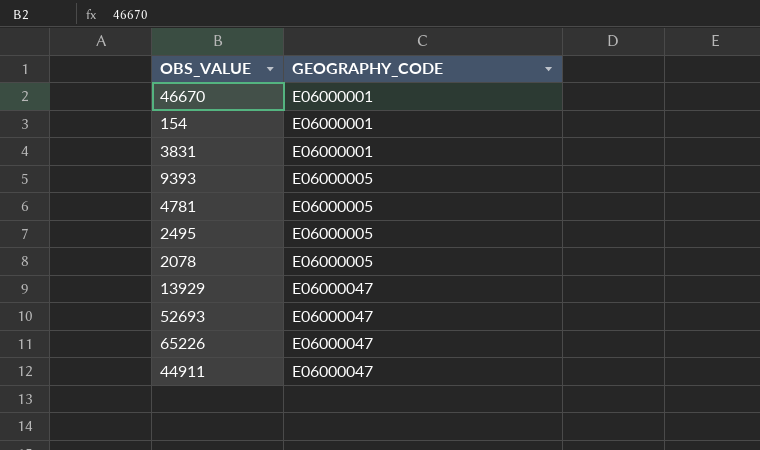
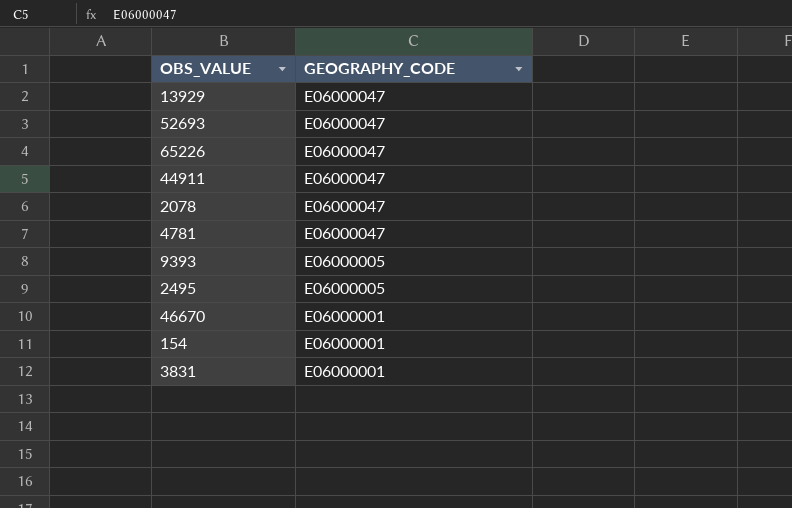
row order: GEOGRAPHY_CODE ascending -> GEOGRAPHY_CODE descending
2078 | GEOGRAPHY_CODE: E06000005 -> E06000047
4781 | GEOGRAPHY_CODE: E06000005 -> E06000047

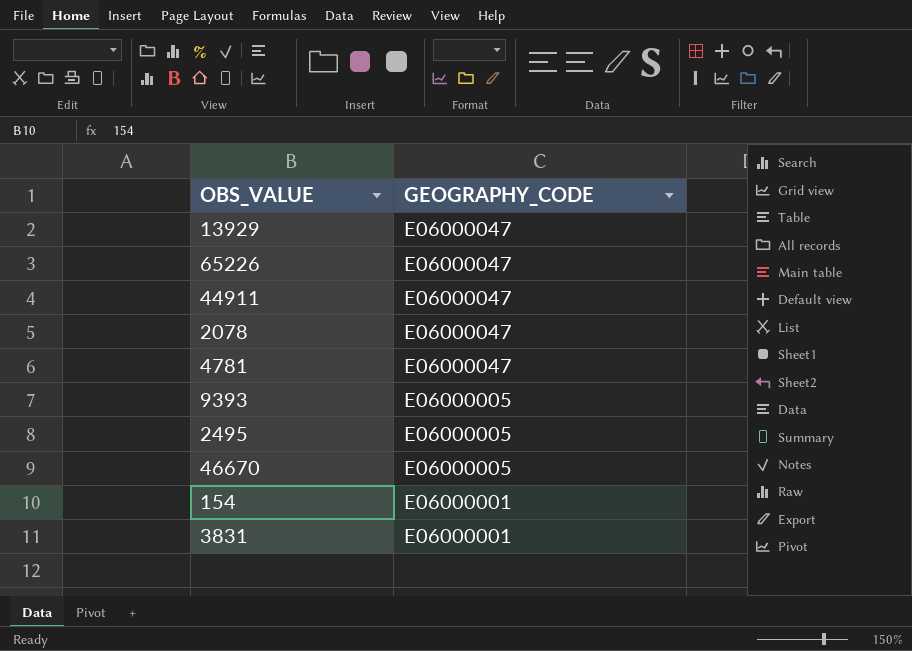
row 52693: E06000047 -> none
46670 | GEOGRAPHY_CODE: E06000001 -> E06000005

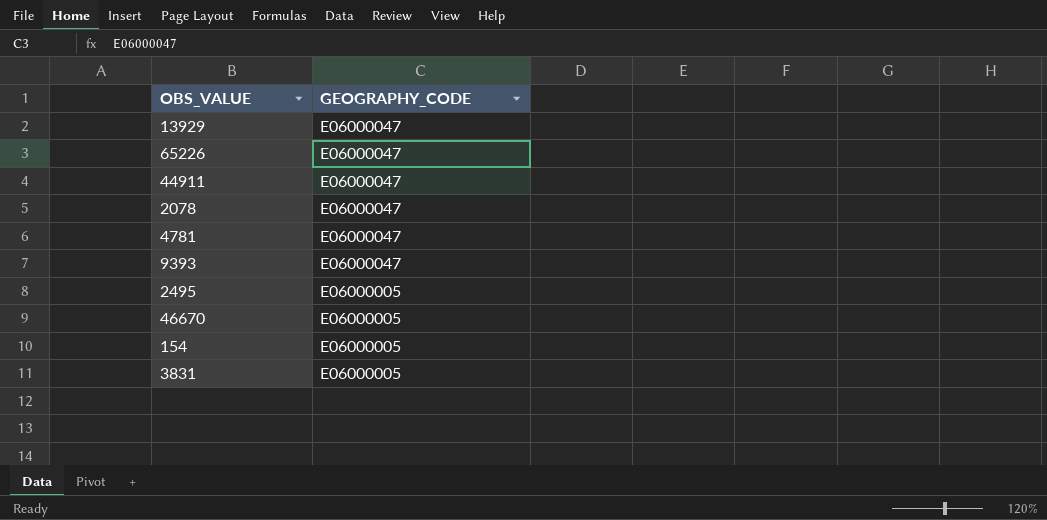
9393 | GEOGRAPHY_CODE: E06000005 -> E06000047
154 | GEOGRAPHY_CODE: E06000001 -> E06000005
3831 | GEOGRAPHY_CODE: E06000001 -> E06000005

